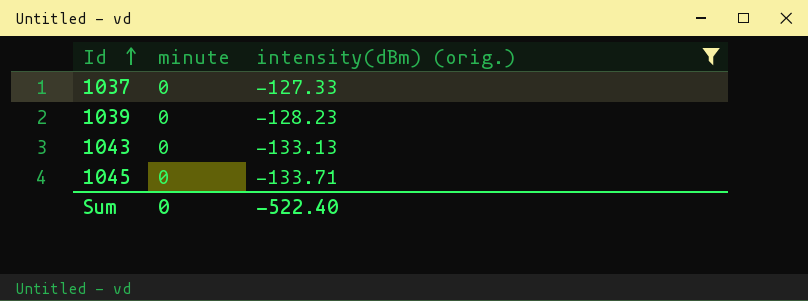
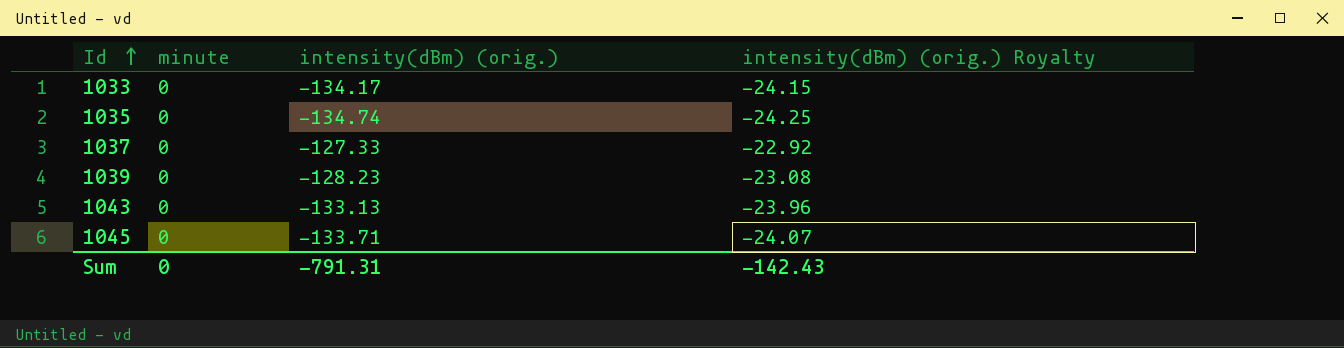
filter: intensity(dBm) (orig.) >= -133.71 -> none
column intensity(dBm) (orig.) Royalty | formula: none -> [intensity(dBm) (orig.)] * 0.18
Sum | intensity(dBm) (orig.): -522.40 -> -791.31

